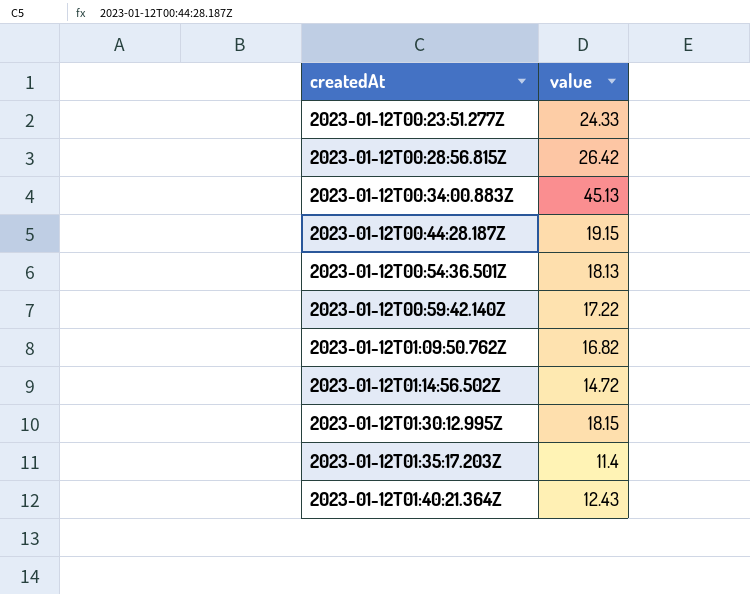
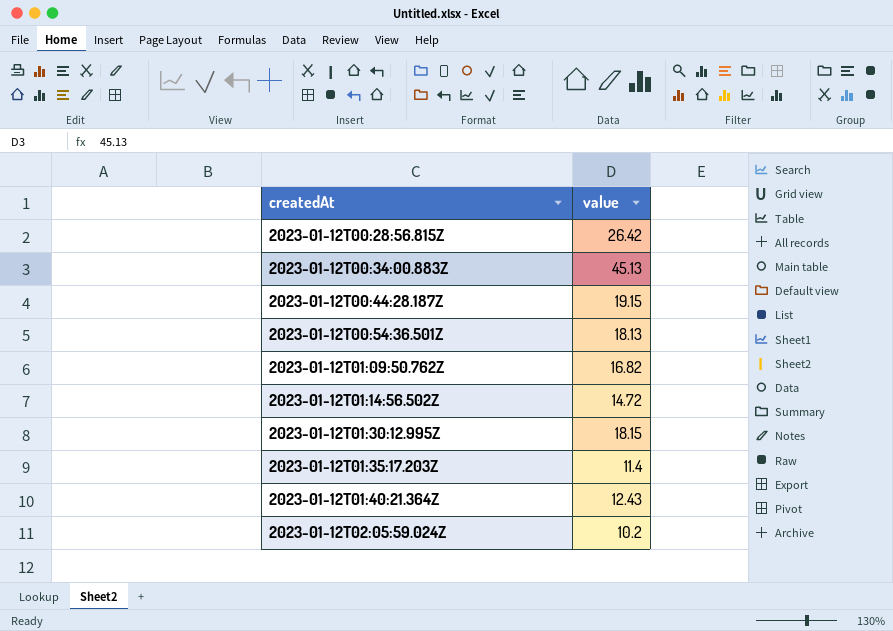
row 2023-01-12T00:23:51.277Z: 24.33 -> none
row 2023-01-12T00:59:42.140Z: 17.22 -> none
row 2023-01-12T02:05:59.024Z: none -> 10.2

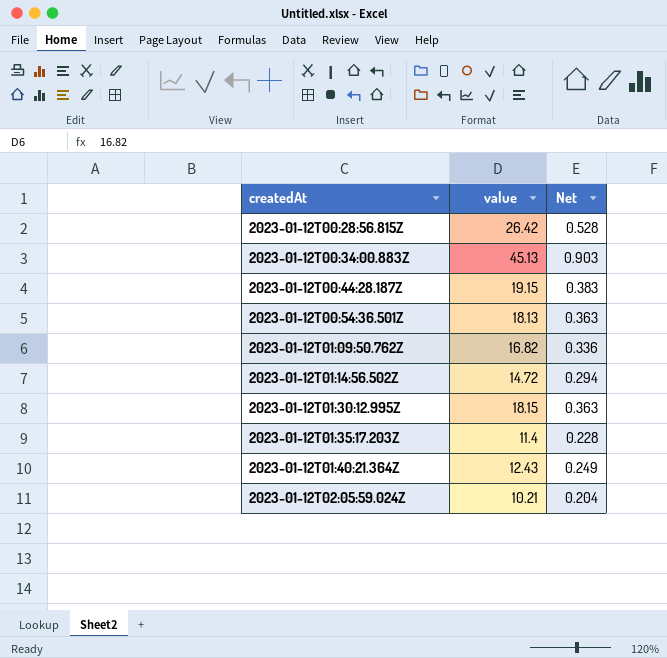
column Net | formula: none -> [value] * 0.02
2023-01-12T02:05:59.024Z | value: 10.2 -> 10.21

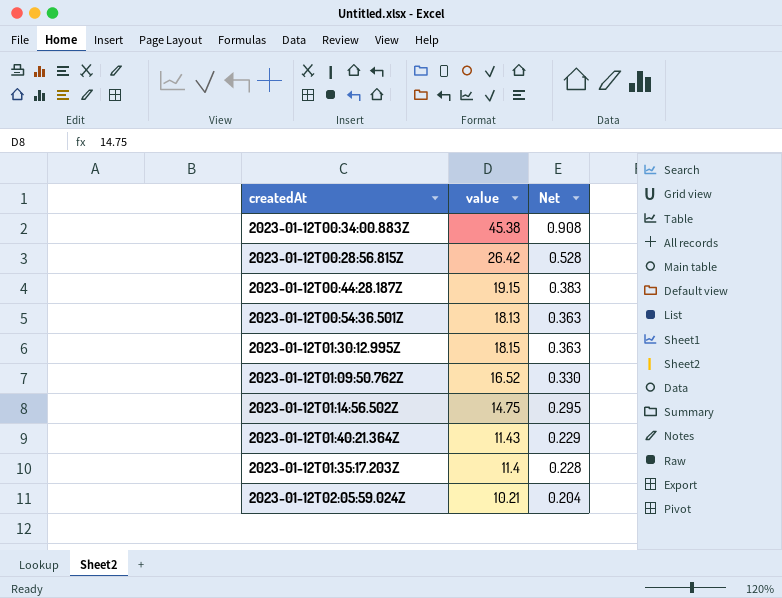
row order: createdAt ascending -> Net descending
2023-01-12T00:34:00.883Z | value: 45.13 -> 45.38
2023-01-12T00:34:00.883Z | Net: 0.903 -> 0.908
2023-01-12T01:09:50.762Z | value: 16.82 -> 16.52
2023-01-12T01:09:50.762Z | Net: 0.336 -> 0.330
2023-01-12T01:14:56.502Z | value: 14.72 -> 14.75
2023-01-12T01:14:56.502Z | Net: 0.294 -> 0.295
2023-01-12T01:40:21.364Z | value: 12.43 -> 11.43
2023-01-12T01:40:21.364Z | Net: 0.249 -> 0.229

